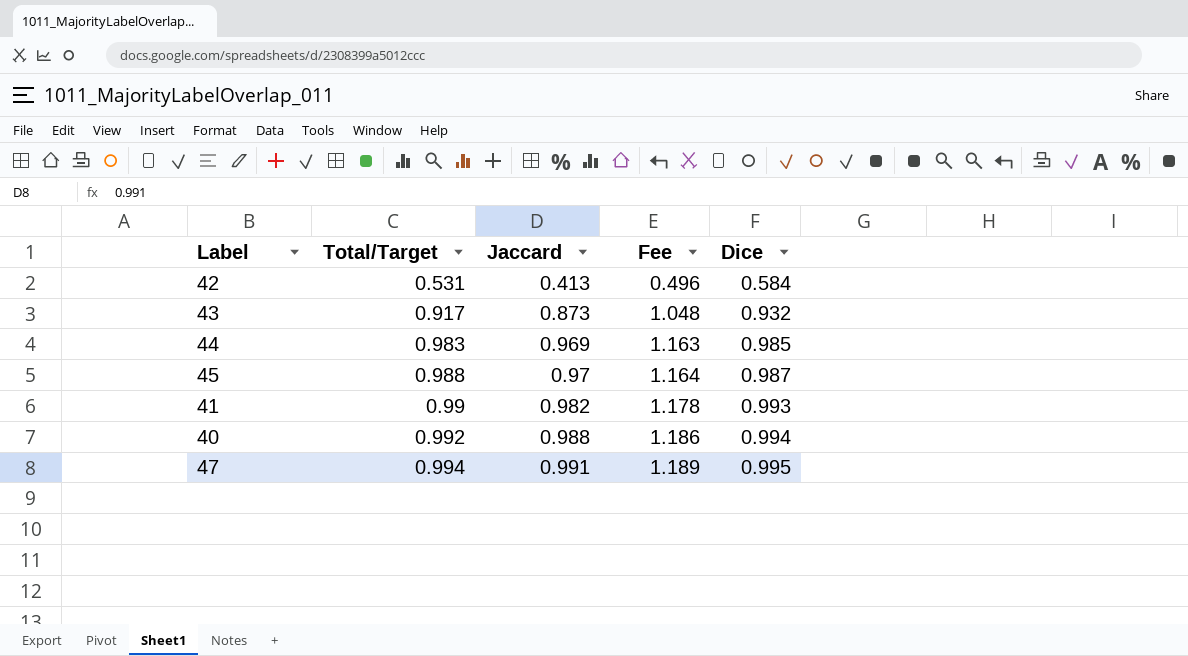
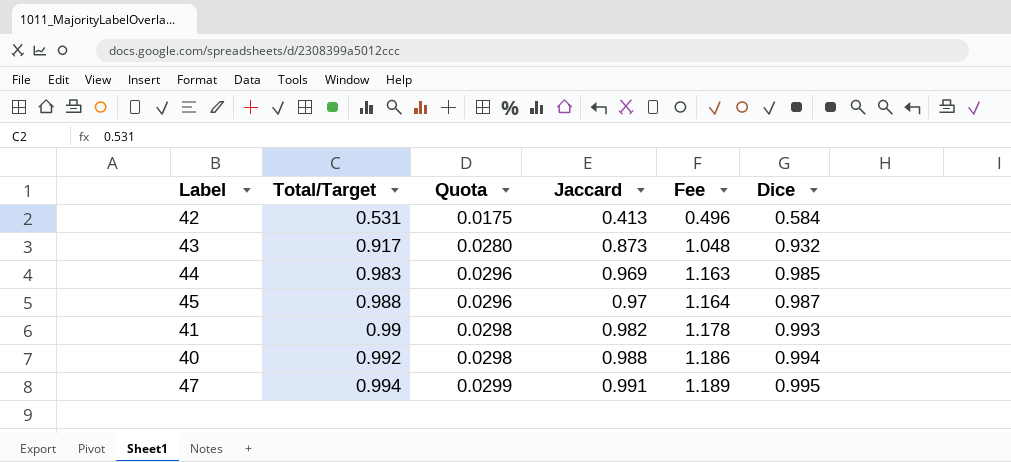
column Quota | formula: none -> [Dice] * 0.03

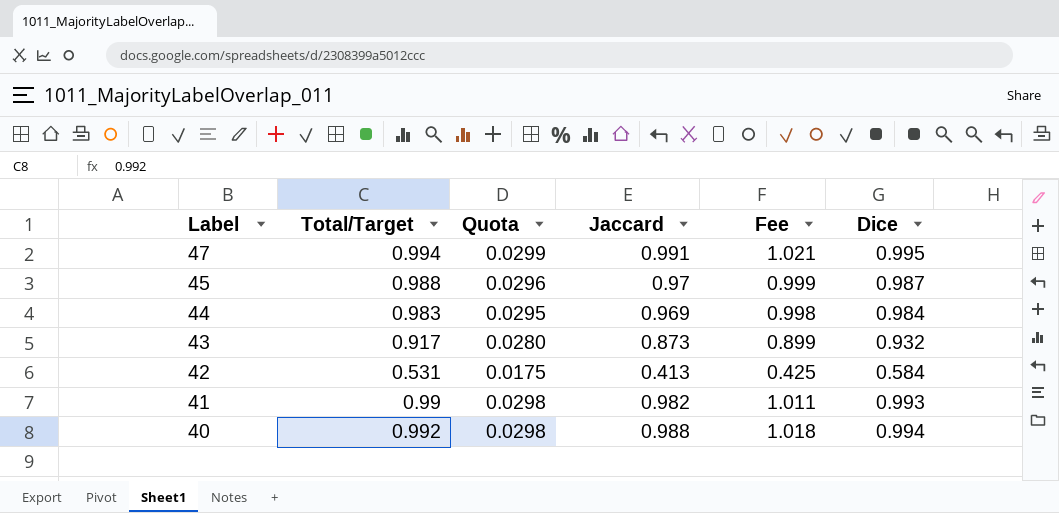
row order: Total/Target ascending -> Label descending
column Fee | formula: [Jaccard] * 1.2 -> [Jaccard] * 1.03
44 | Quota: 0.0296 -> 0.0295
44 | Dice: 0.985 -> 0.984

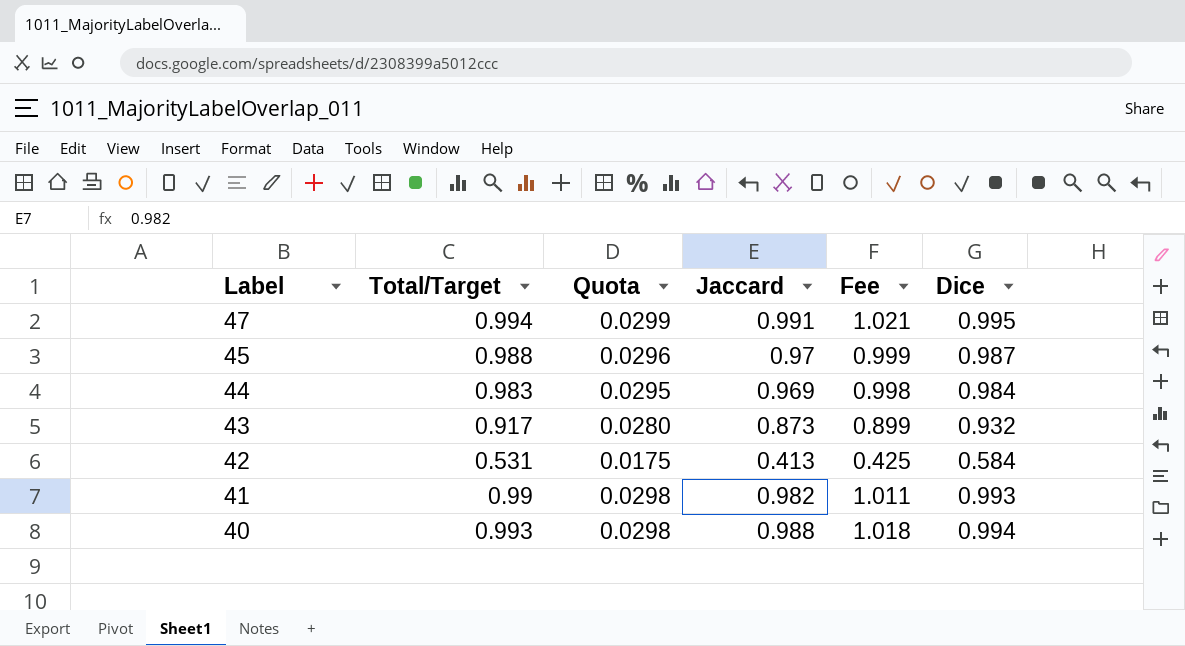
40 | Total/Target: 0.992 -> 0.993

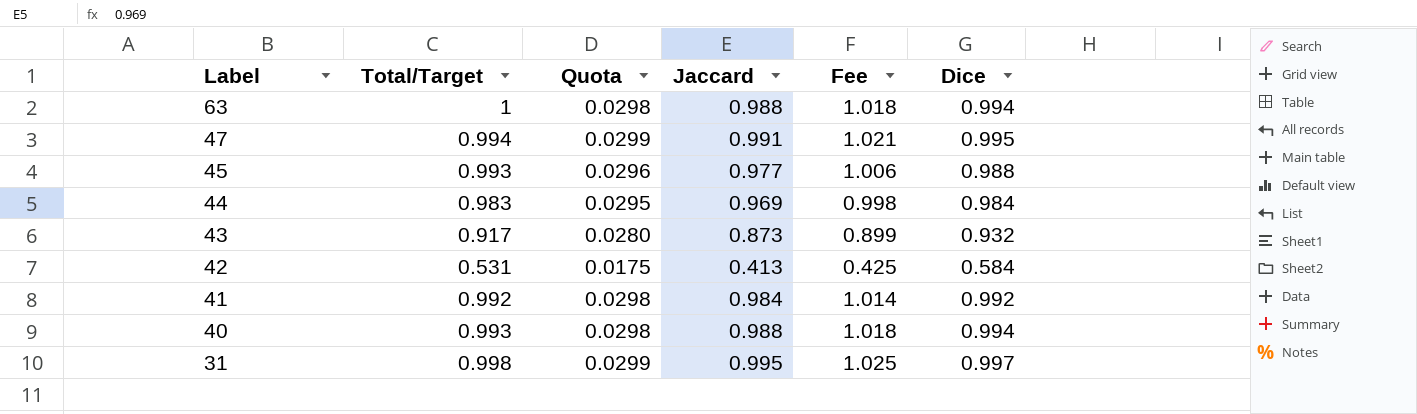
row 63: none -> 1 | 0.0298 | 0.988 | 1.018 | 0.994
45 | Total/Target: 0.988 -> 0.993
45 | Jaccard: 0.97 -> 0.977
45 | Fee: 0.999 -> 1.006
45 | Dice: 0.987 -> 0.988
41 | Total/Target: 0.99 -> 0.992
41 | Jaccard: 0.982 -> 0.984
41 | Fee: 1.011 -> 1.014
41 | Dice: 0.993 -> 0.992
row 31: none -> 0.998 | 0.0299 | 0.995 | 1.025 | 0.997

